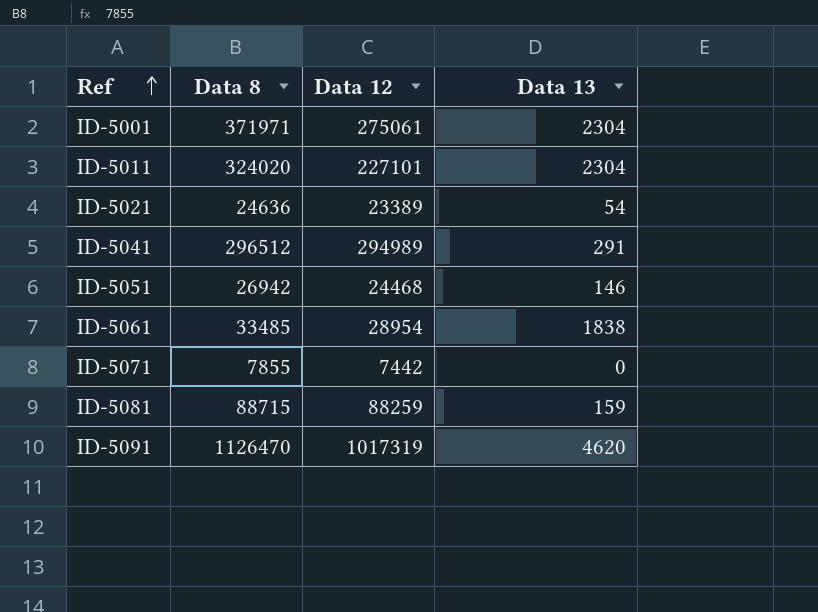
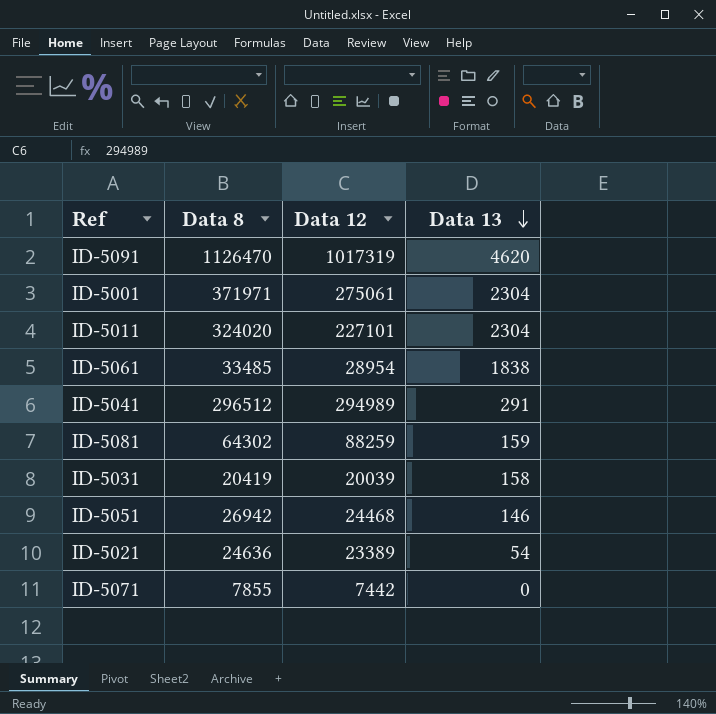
row order: Ref ascending -> Data 13 descending
ID-5081 | Data 8: 88715 -> 64302
row ID-5031: none -> 20419 | 20039 | 158

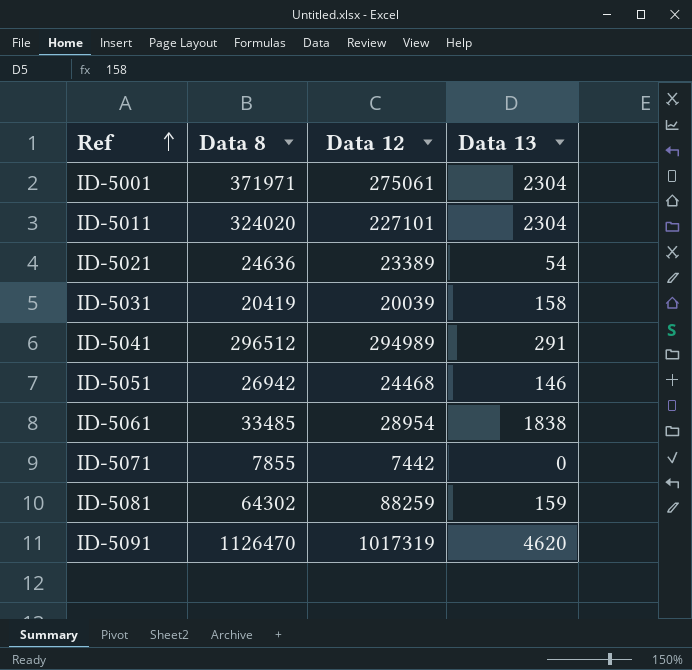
row order: Data 13 descending -> Ref ascending

